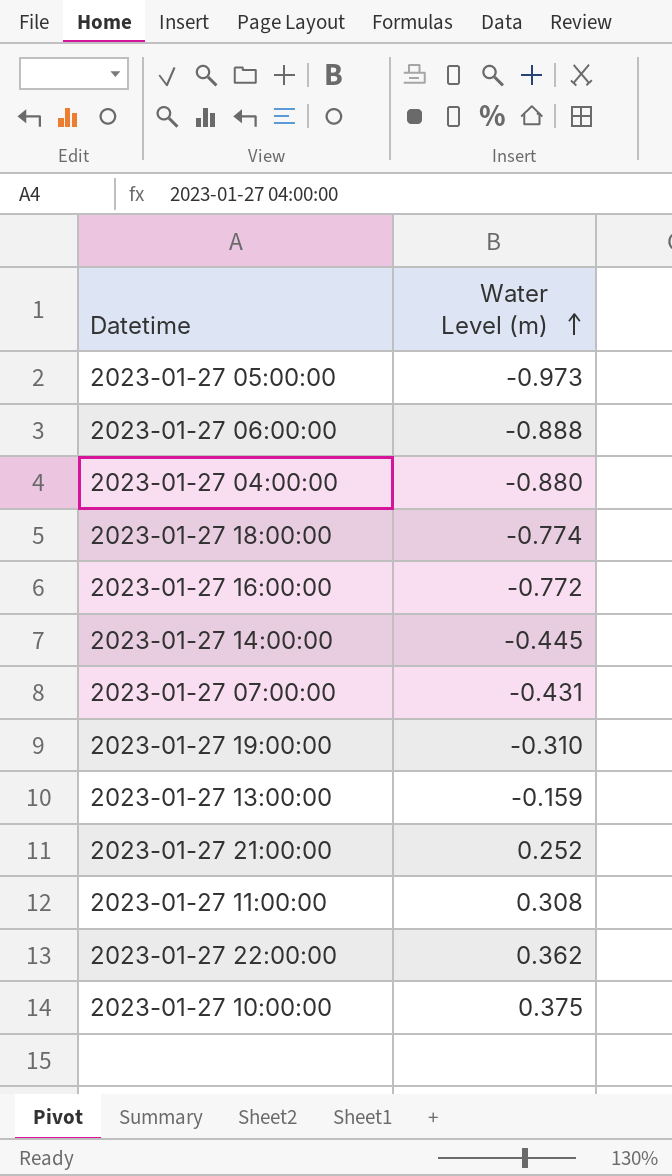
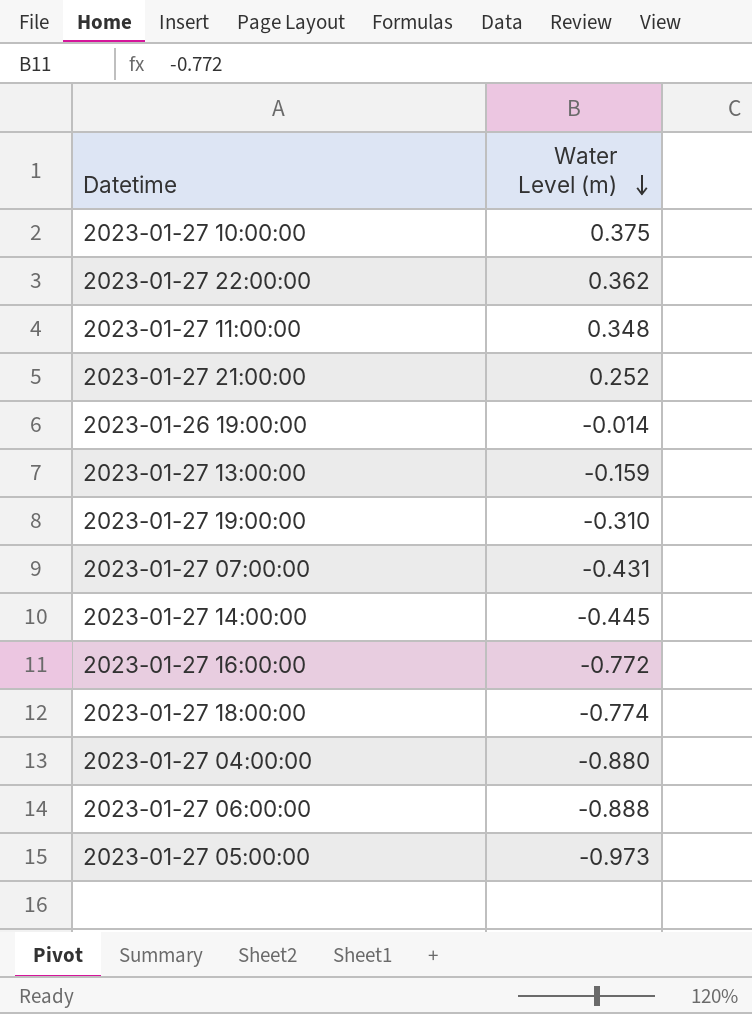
row order: Water Level (m) ascending -> Water Level (m) descending
2023-01-27 11:00:00 | Water Level (m): 0.308 -> 0.348
row 2023-01-26 19:00:00: none -> -0.014

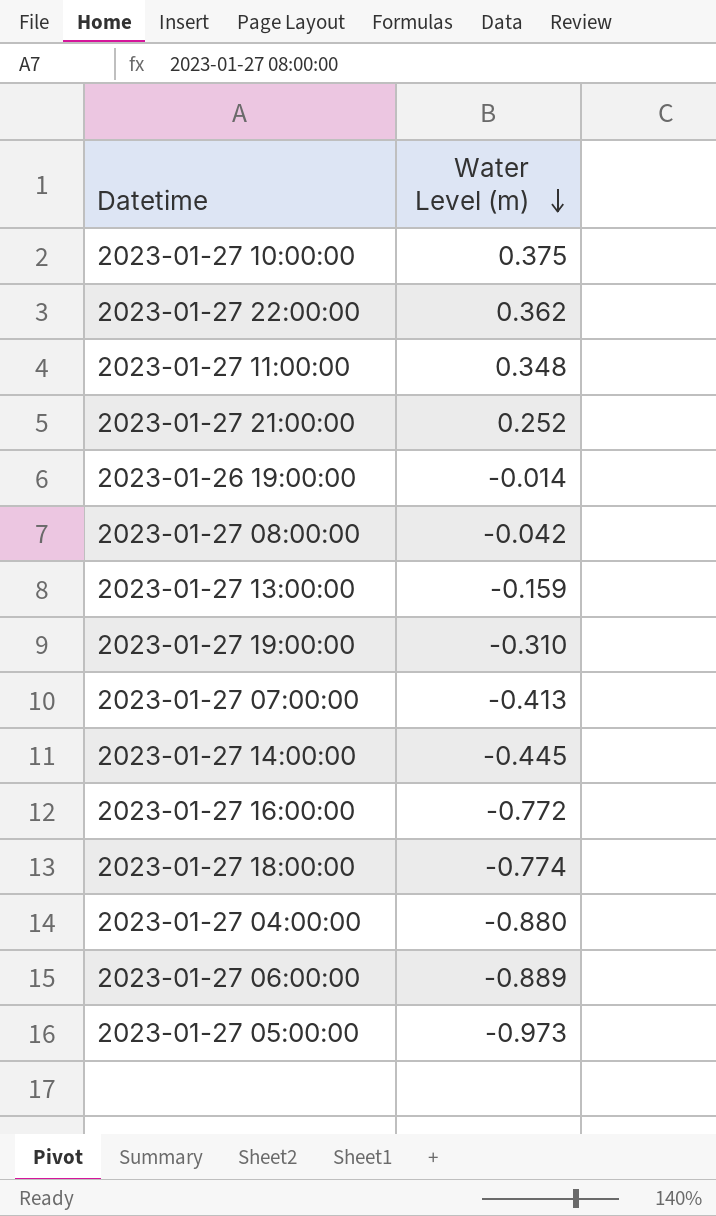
row 2023-01-27 08:00:00: none -> -0.042
2023-01-27 07:00:00 | Water Level (m): -0.431 -> -0.413
2023-01-27 06:00:00 | Water Level (m): -0.888 -> -0.889

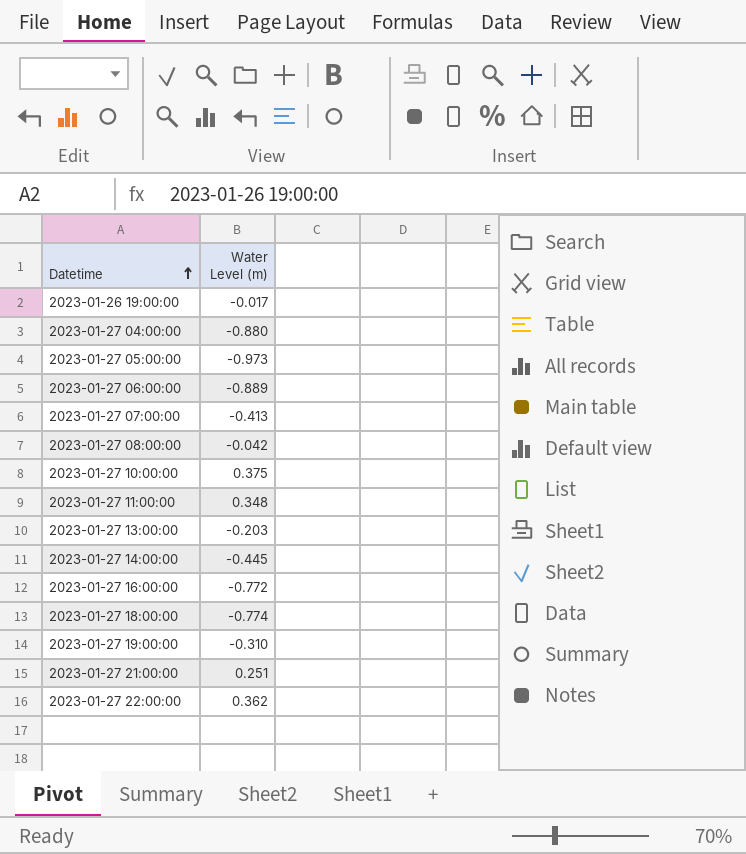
row order: Water Level (m) descending -> Datetime ascending
2023-01-26 19:00:00 | Water Level (m): -0.014 -> -0.017
2023-01-27 13:00:00 | Water Level (m): -0.159 -> -0.203
2023-01-27 21:00:00 | Water Level (m): 0.252 -> 0.251

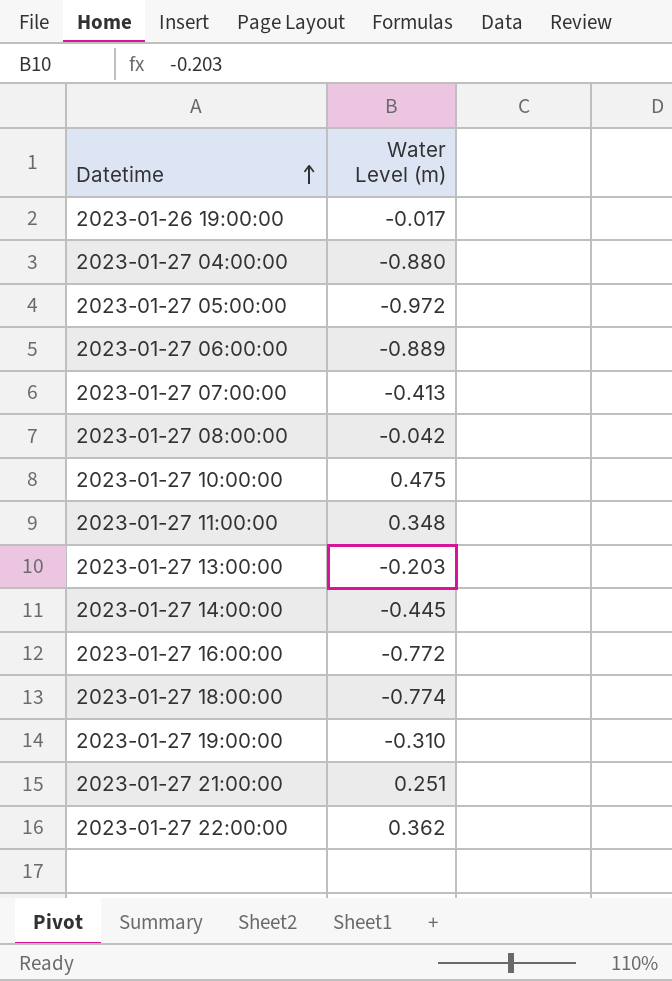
2023-01-27 05:00:00 | Water Level (m): -0.973 -> -0.972
2023-01-27 10:00:00 | Water Level (m): 0.375 -> 0.475

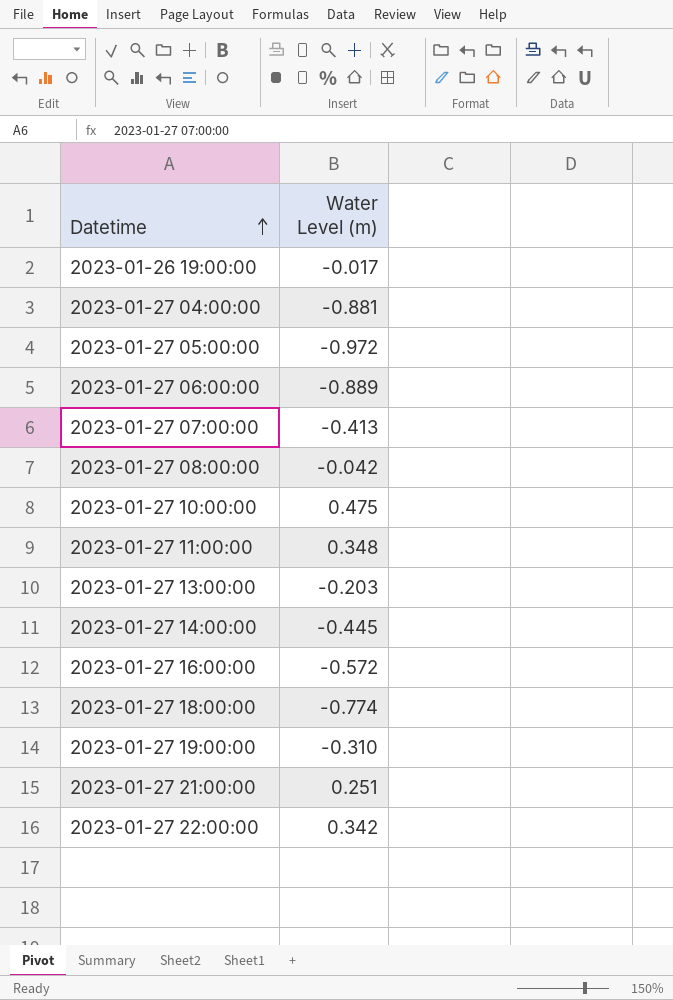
2023-01-27 04:00:00 | Water Level (m): -0.880 -> -0.881
2023-01-27 16:00:00 | Water Level (m): -0.772 -> -0.572
2023-01-27 22:00:00 | Water Level (m): 0.362 -> 0.342

